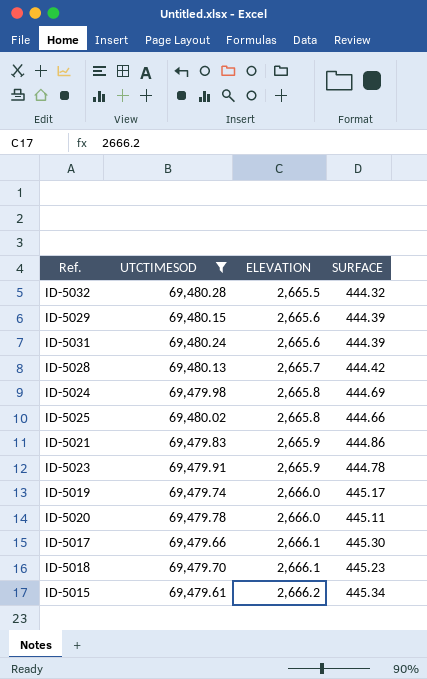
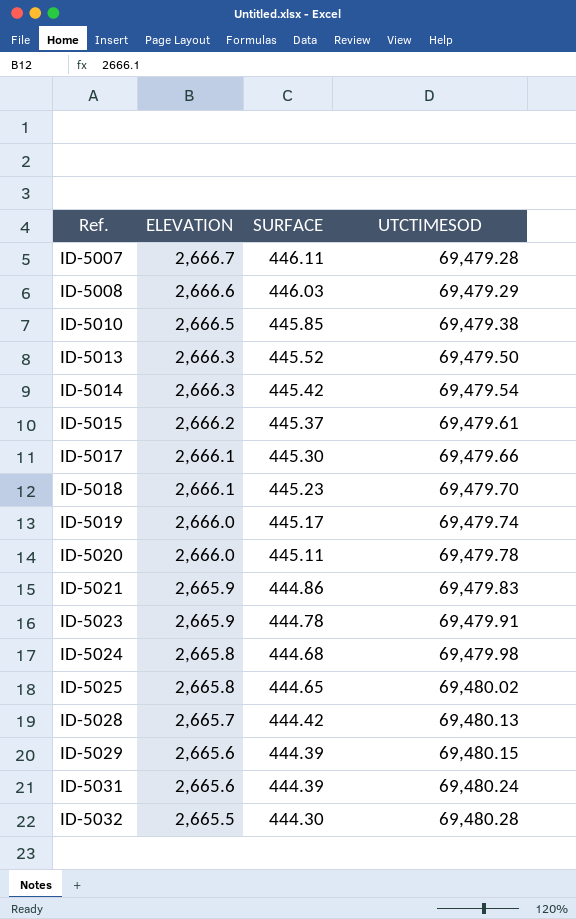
filter: UTCTIMESOD >= 69,479.61 -> none
row order: ELEVATION ascending -> Ref. ascending
column UTCTIMESOD | position: 2 -> 4
ID-5015 | SURFACE: 445.34 -> 445.37
ID-5024 | SURFACE: 444.69 -> 444.68
ID-5025 | SURFACE: 444.66 -> 444.65
ID-5032 | SURFACE: 444.32 -> 444.30

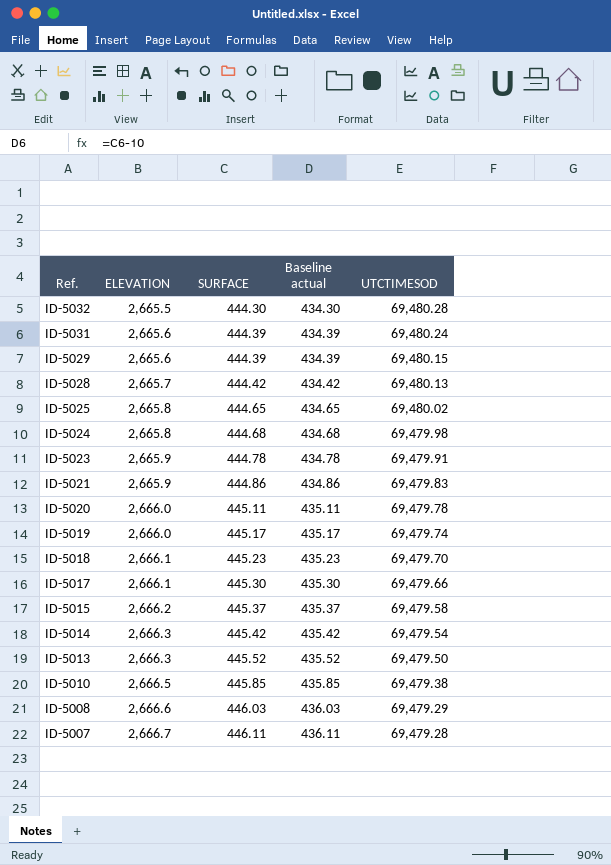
row order: Ref. ascending -> Ref. descending
column Baseline actual | formula: none -> [SURFACE] - 10
ID-5015 | UTCTIMESOD: 69,479.61 -> 69,479.58

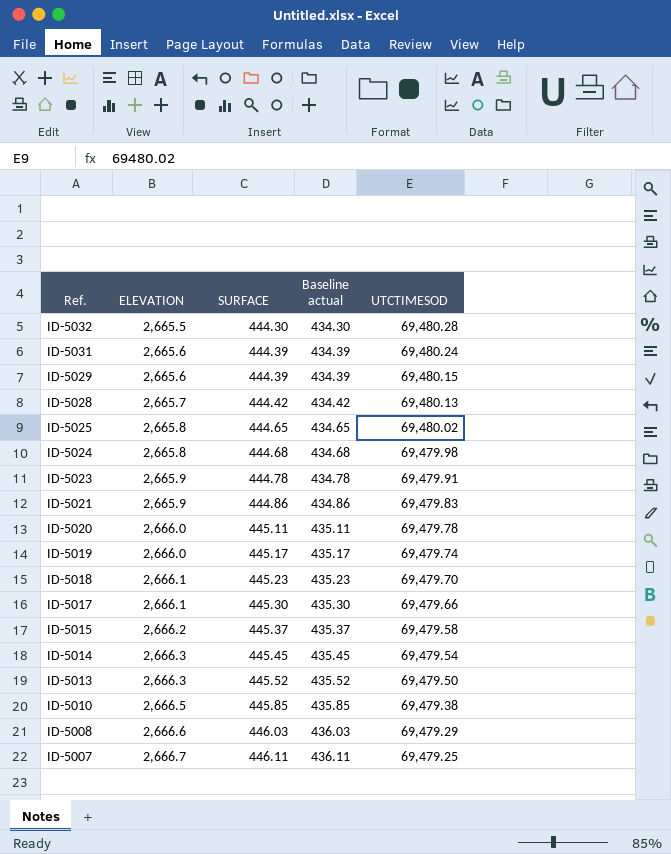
ID-5014 | SURFACE: 445.42 -> 445.45
ID-5014 | Baseline actual: 435.42 -> 435.45
ID-5007 | UTCTIMESOD: 69,479.28 -> 69,479.25

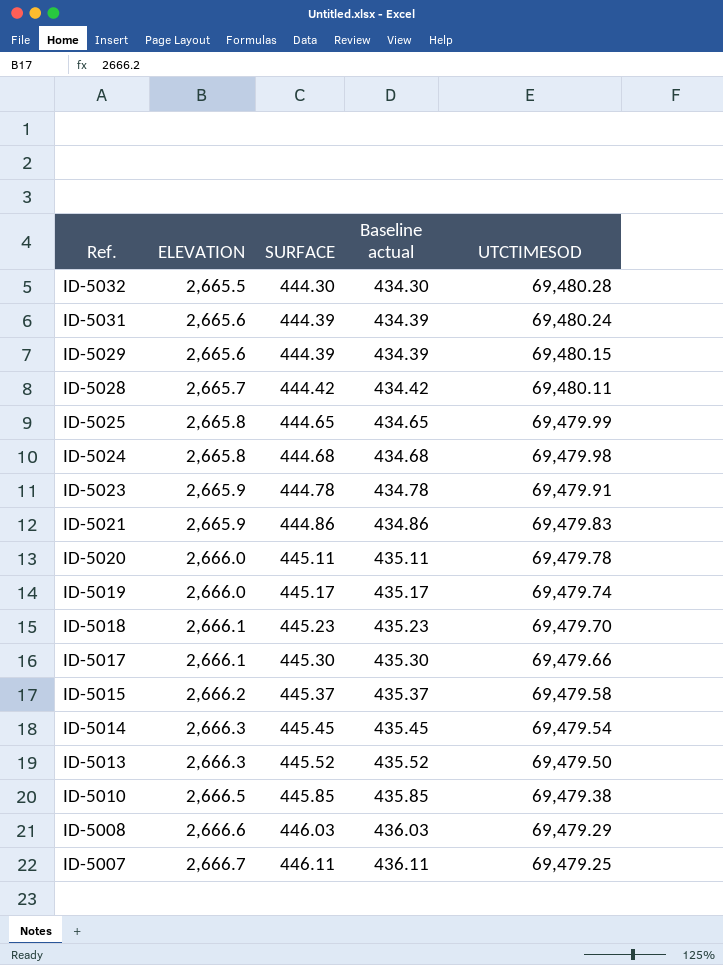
ID-5028 | UTCTIMESOD: 69,480.13 -> 69,480.11
ID-5025 | UTCTIMESOD: 69,480.02 -> 69,479.99

